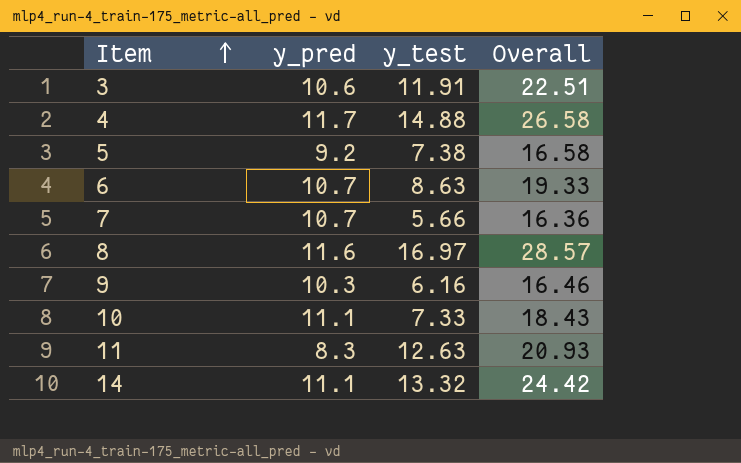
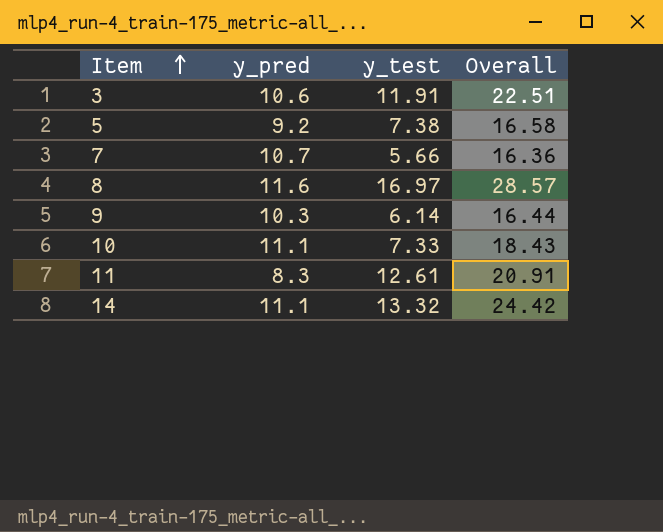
row 4: 11.7 | 14.88 | 26.58 -> none
row 6: 10.7 | 8.63 | 19.33 -> none
9 | y_test: 6.16 -> 6.14
9 | Overall: 16.46 -> 16.44
11 | y_test: 12.63 -> 12.61
11 | Overall: 20.93 -> 20.91

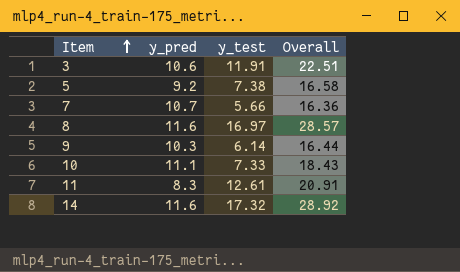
14 | y_pred: 11.1 -> 11.6
14 | y_test: 13.32 -> 17.32
14 | Overall: 24.42 -> 28.92

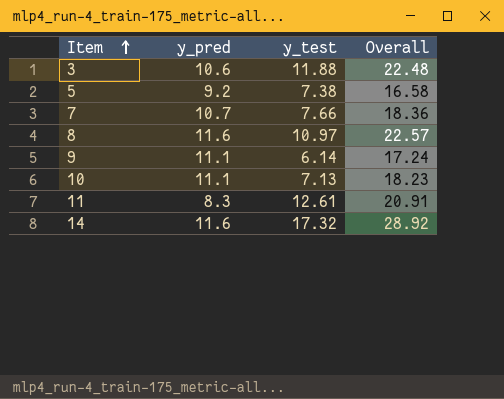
3 | y_test: 11.91 -> 11.88
3 | Overall: 22.51 -> 22.48
7 | y_test: 5.66 -> 7.66
7 | Overall: 16.36 -> 18.36
8 | y_test: 16.97 -> 10.97
8 | Overall: 28.57 -> 22.57
9 | y_pred: 10.3 -> 11.1
9 | Overall: 16.44 -> 17.24
10 | y_test: 7.33 -> 7.13
10 | Overall: 18.43 -> 18.23

